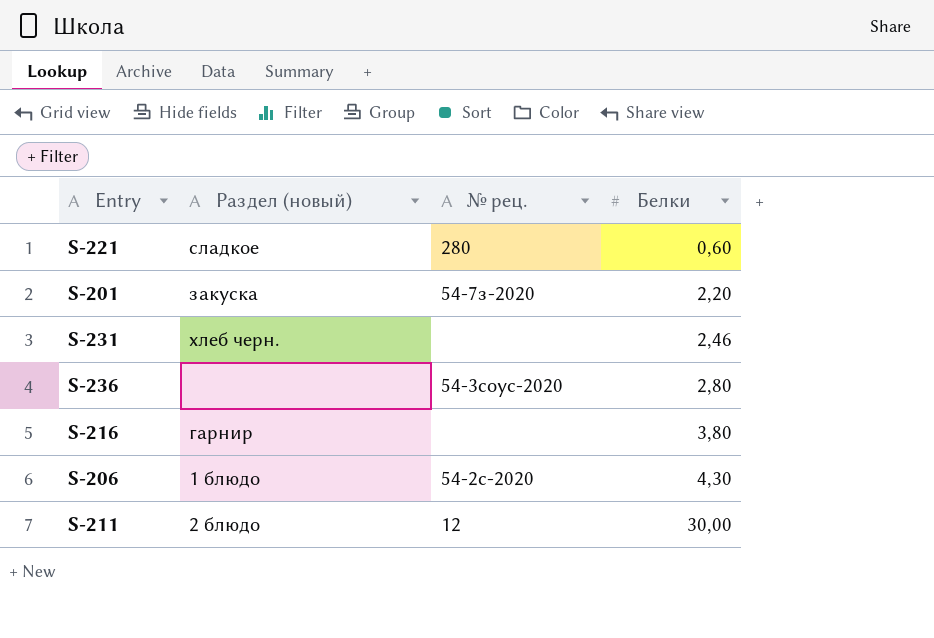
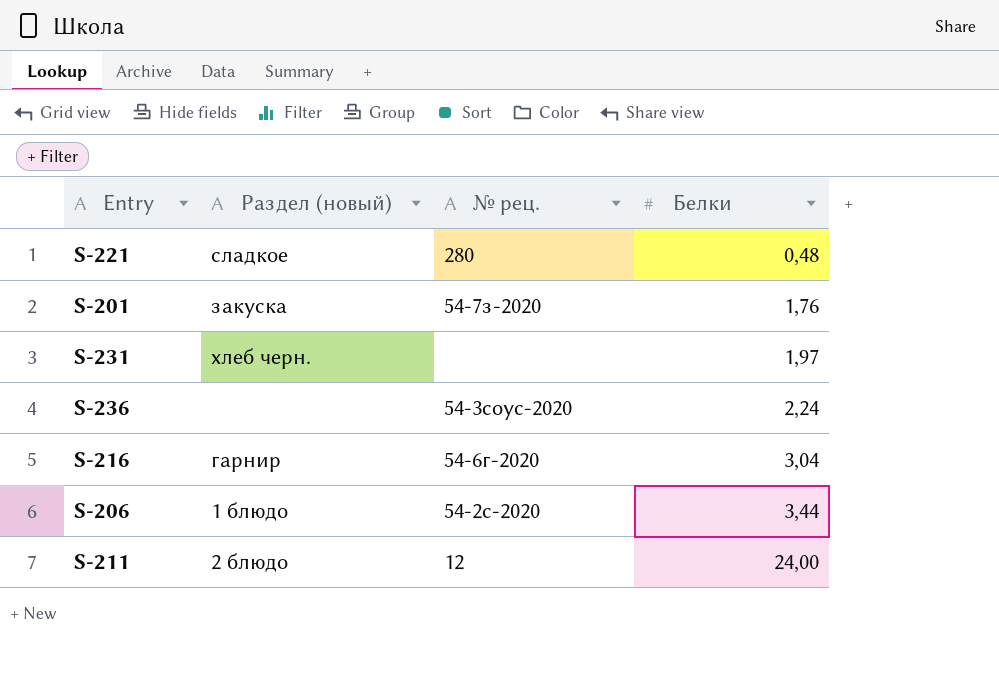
S-221 | Белки: 0,60 -> 0,48
S-201 | Белки: 2,20 -> 1,76
S-231 | Белки: 2,46 -> 1,97
S-236 | Белки: 2,80 -> 2,24
S-216 | № рец.: none -> 54-6г-2020
S-216 | Белки: 3,80 -> 3,04
S-206 | Белки: 4,30 -> 3,44
S-211 | Белки: 30,00 -> 24,00

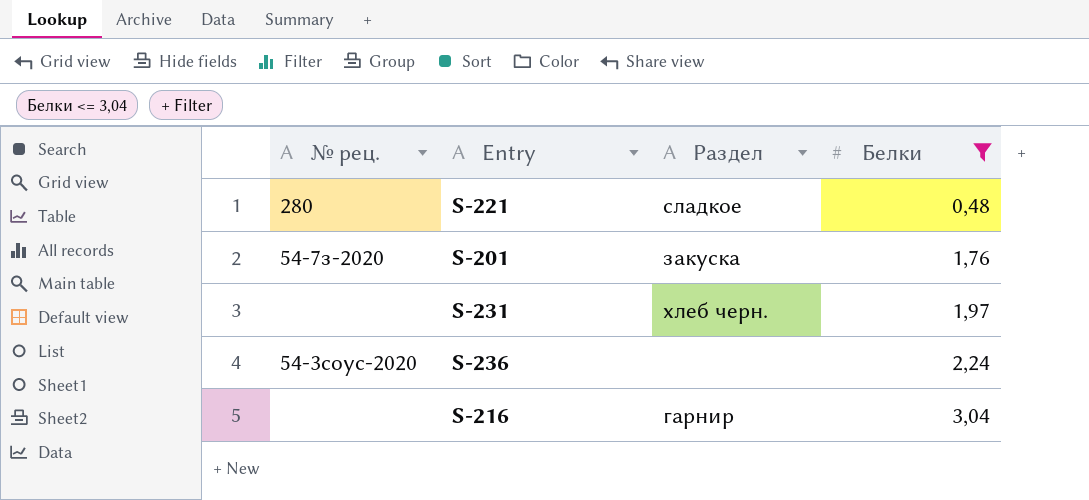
filter: none -> Белки <= 3,04
column № рец. | position: 3 -> 1
column name: Раздел (новый) -> Раздел
S-216 | № рец.: 54-6г-2020 -> none

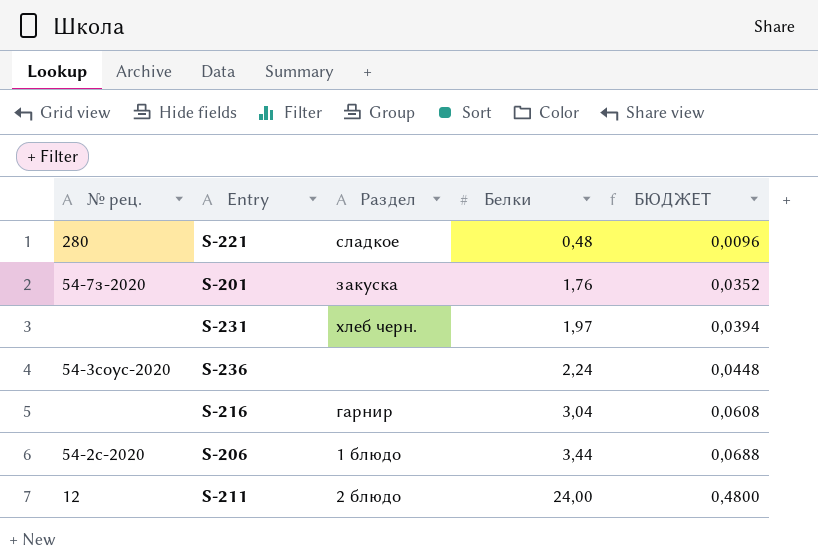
filter: Белки <= 3,04 -> none
column БЮДЖЕТ | formula: none -> [Белки] * 0,02

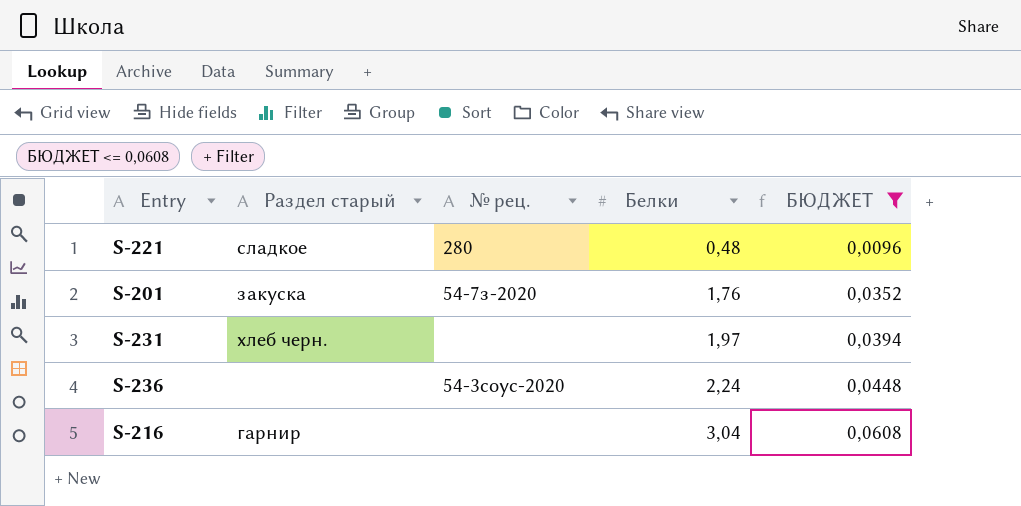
filter: none -> БЮДЖЕТ <= 0,0608
column name: Раздел -> Раздел старый
column № рец. | position: 1 -> 3

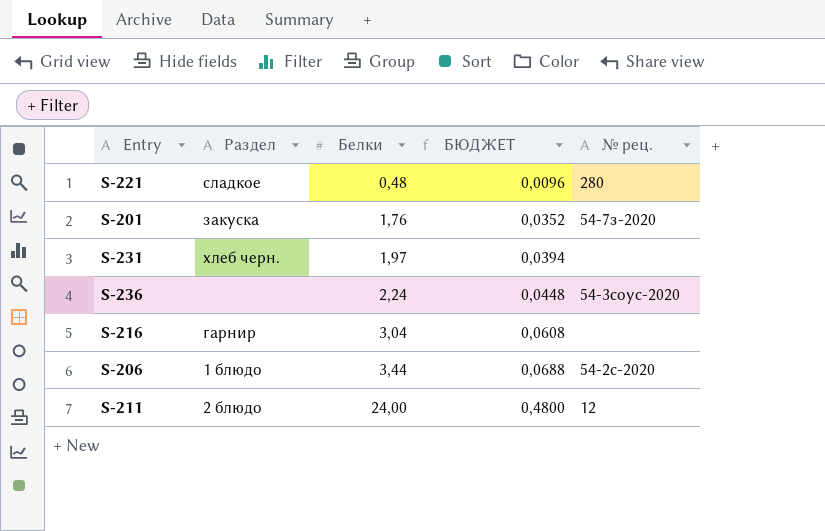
filter: БЮДЖЕТ <= 0,0608 -> none
column name: Раздел старый -> Раздел
column № рец. | position: 3 -> 5

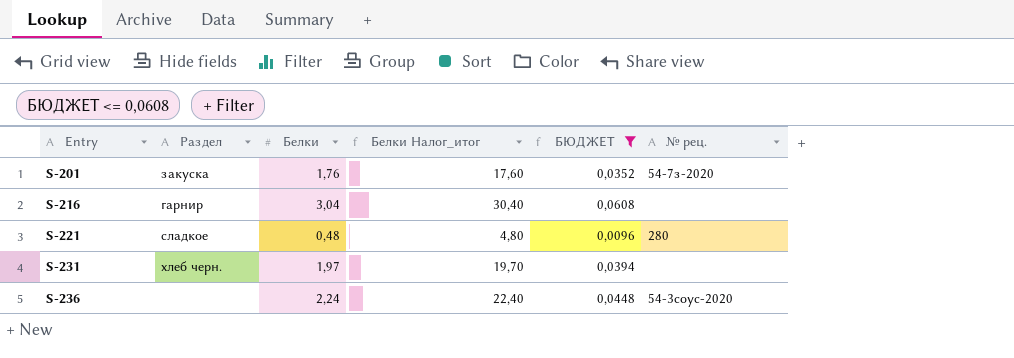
filter: none -> БЮДЖЕТ <= 0,0608
row order: Белки ascending -> Entry ascending
column Белки Налог_итог | formula: none -> [Белки] * 10

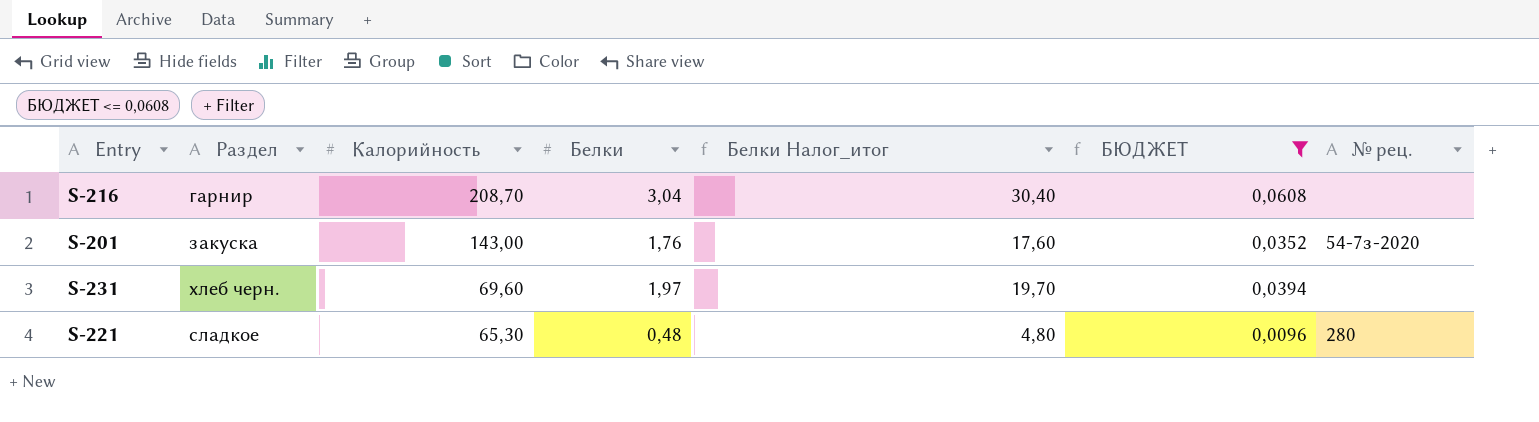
row order: Entry ascending -> Калорийность descending
column Калорийность | position: none -> 3
row S-236: none | 2,24 | 22,40 | 0,0448 | 54-3соус-2020 -> none

